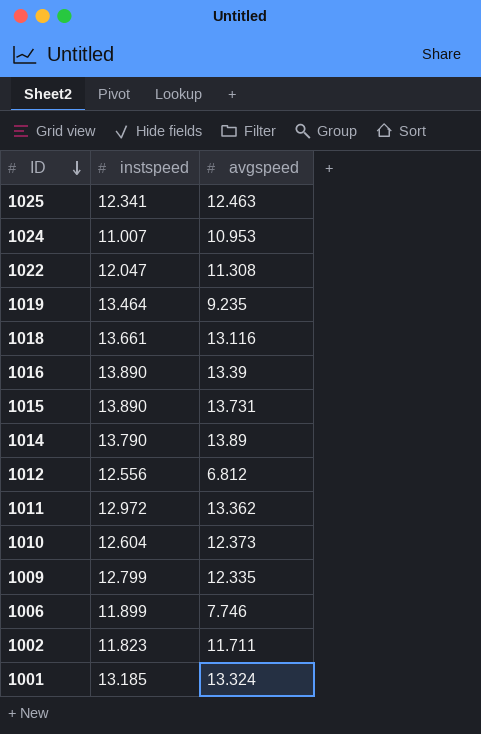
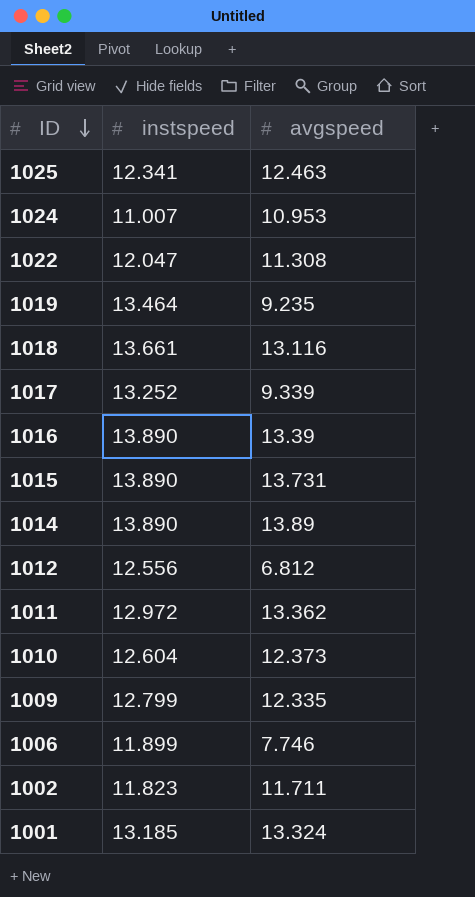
row 1017: none -> 13.252 | 9.339
1014 | instspeed: 13.790 -> 13.890

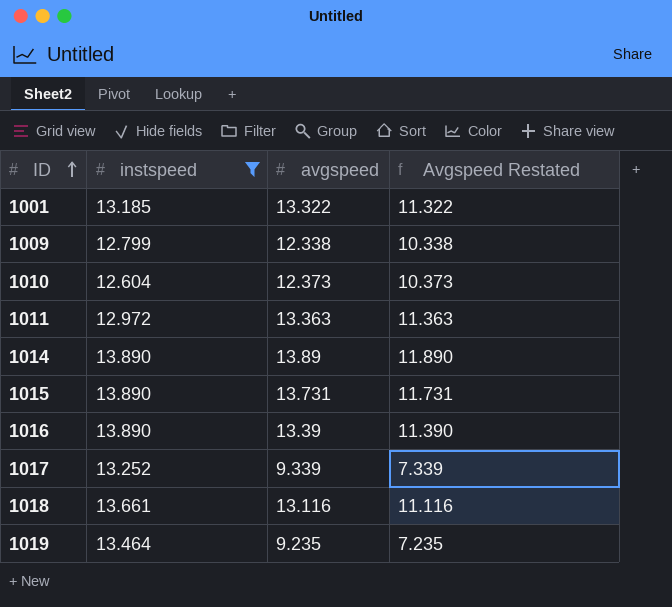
filter: none -> instspeed >= 12.604
row order: ID descending -> ID ascending
column Avgspeed Restated | formula: none -> [avgspeed] - 2
1001 | avgspeed: 13.324 -> 13.322
1009 | avgspeed: 12.335 -> 12.338
1011 | avgspeed: 13.362 -> 13.363

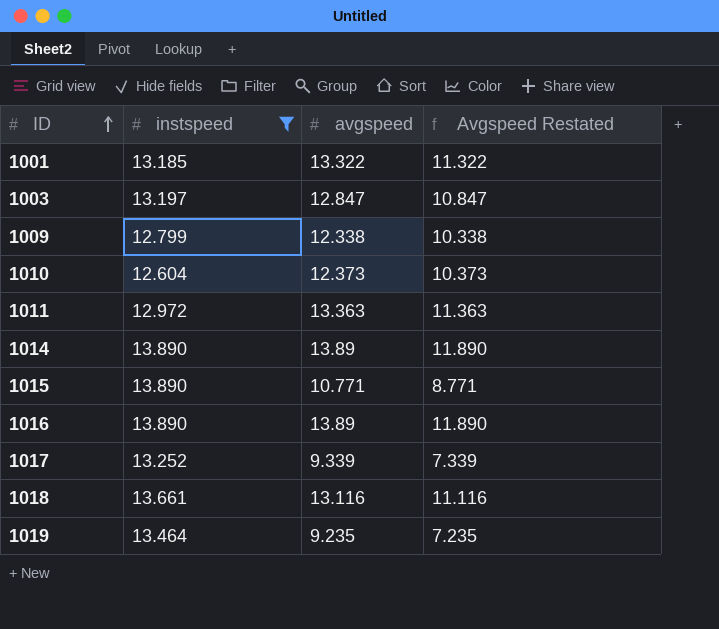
row 1003: none -> 13.197 | 12.847 | 10.847
1015 | avgspeed: 13.731 -> 10.771
1015 | Avgspeed Restated: 11.731 -> 8.771
1016 | avgspeed: 13.39 -> 13.89
1016 | Avgspeed Restated: 11.390 -> 11.890

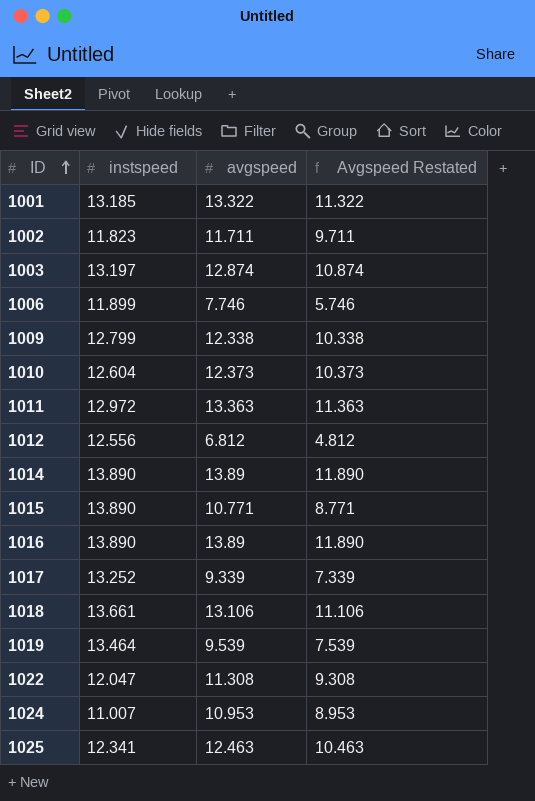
filter: instspeed >= 12.604 -> none
1003 | avgspeed: 12.847 -> 12.874
1003 | Avgspeed Restated: 10.847 -> 10.874
1018 | avgspeed: 13.116 -> 13.106
1018 | Avgspeed Restated: 11.116 -> 11.106
1019 | avgspeed: 9.235 -> 9.539
1019 | Avgspeed Restated: 7.235 -> 7.539

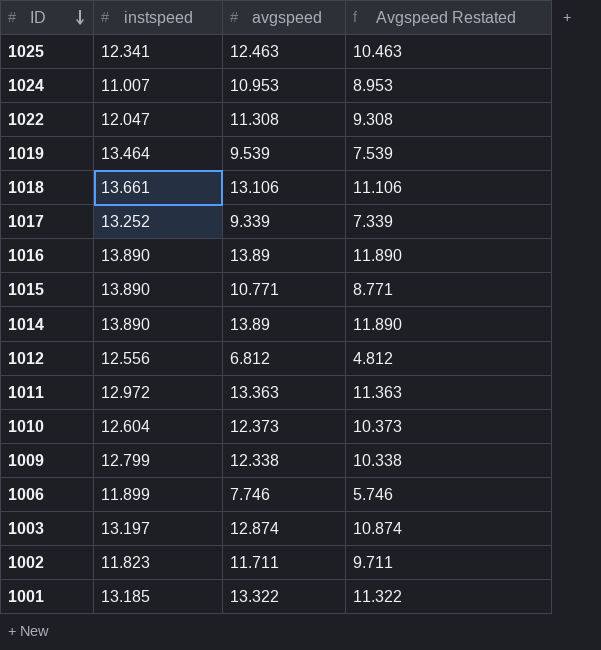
row order: ID ascending -> ID descending

